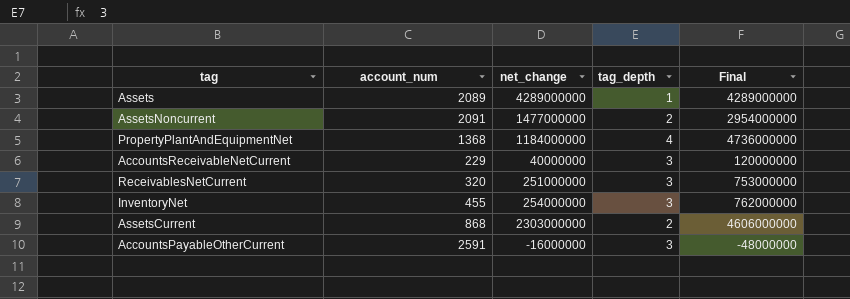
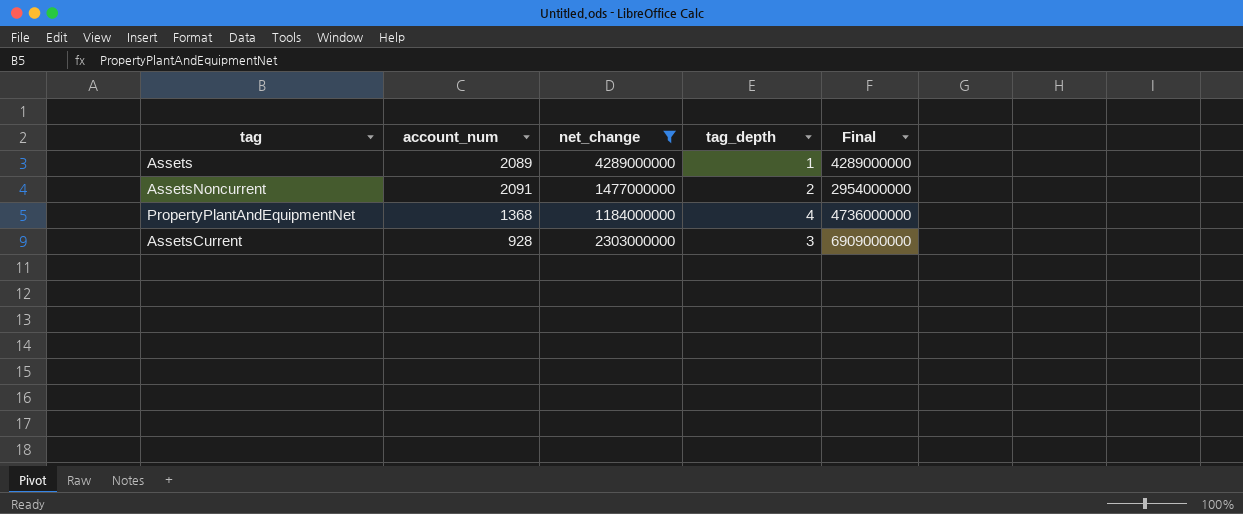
filter: none -> net_change >= 1184000000
AssetsCurrent | account_num: 868 -> 928
AssetsCurrent | tag_depth: 2 -> 3
AssetsCurrent | Final: 4606000000 -> 6909000000

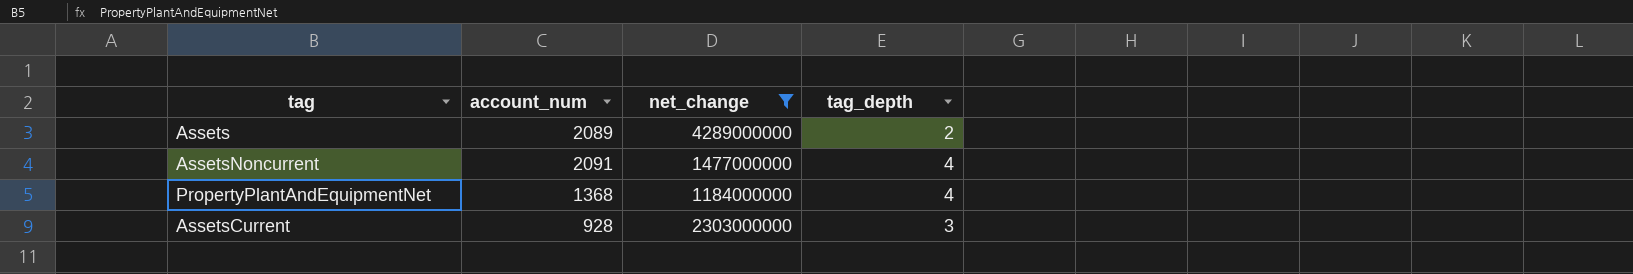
column Final | formula: [net_change] * [tag_depth] -> none
Assets | tag_depth: 1 -> 2
AssetsNoncurrent | tag_depth: 2 -> 4

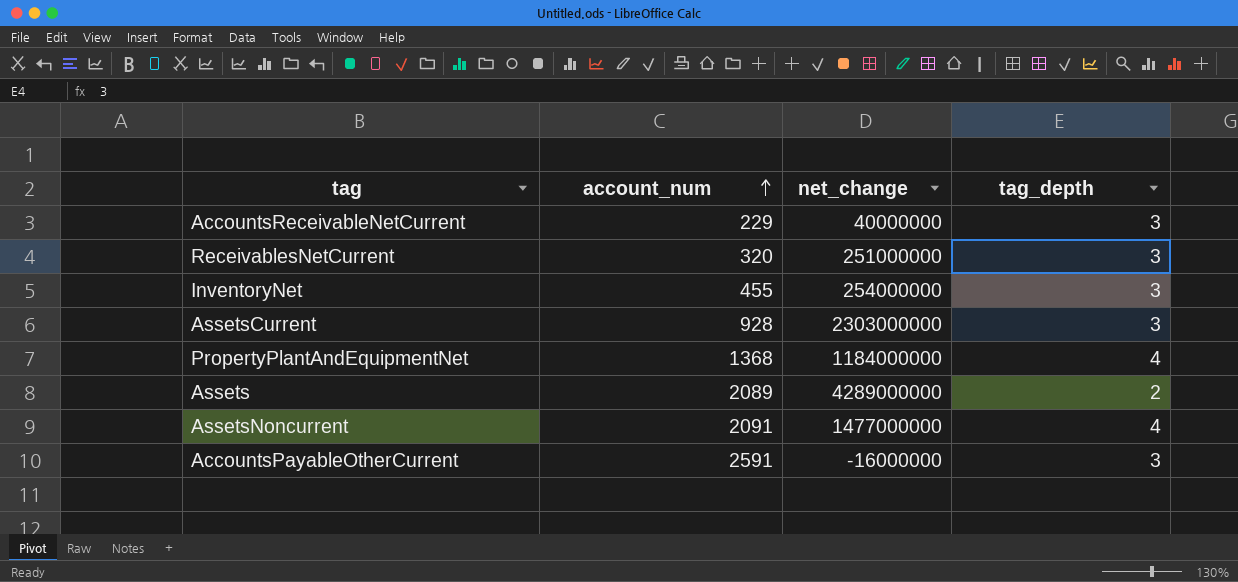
filter: net_change >= 1184000000 -> none
row order: none -> account_num ascending

